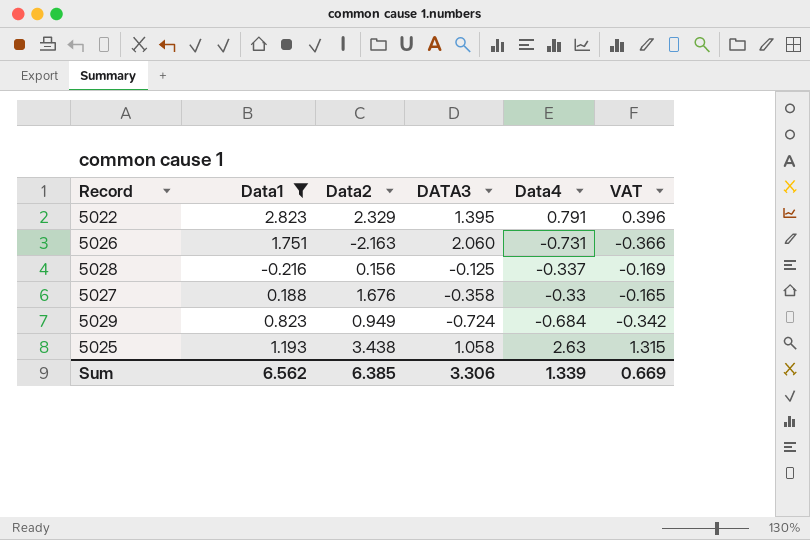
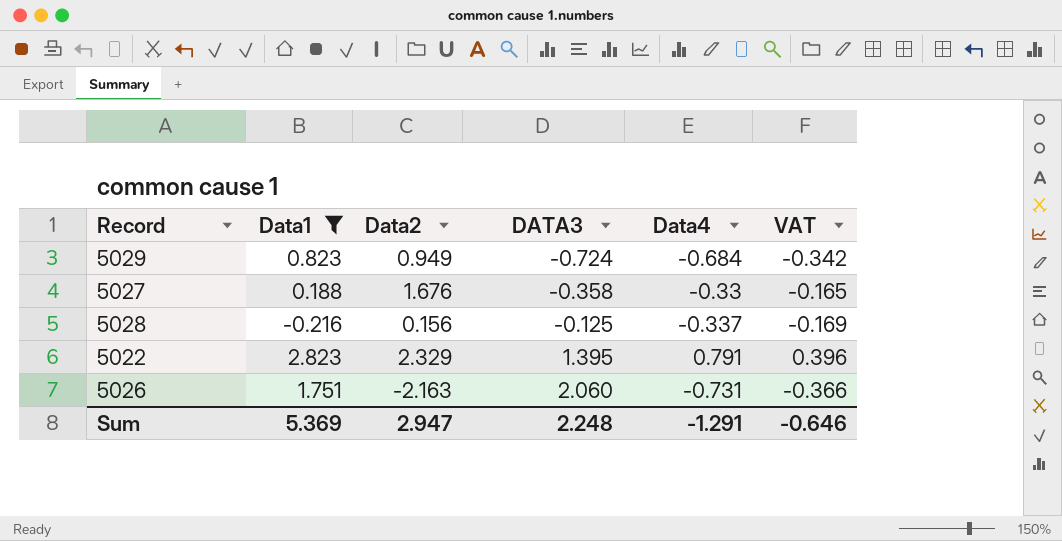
row order: none -> DATA3 ascending
row 5025: 1.193 | 3.438 | 1.058 | 2.63 | 1.315 -> none
Sum | Data1: 6.562 -> 5.369
Sum | Data2: 6.385 -> 2.947
Sum | DATA3: 3.306 -> 2.248
Sum | Data4: 1.339 -> -1.291
Sum | VAT: 0.669 -> -0.646

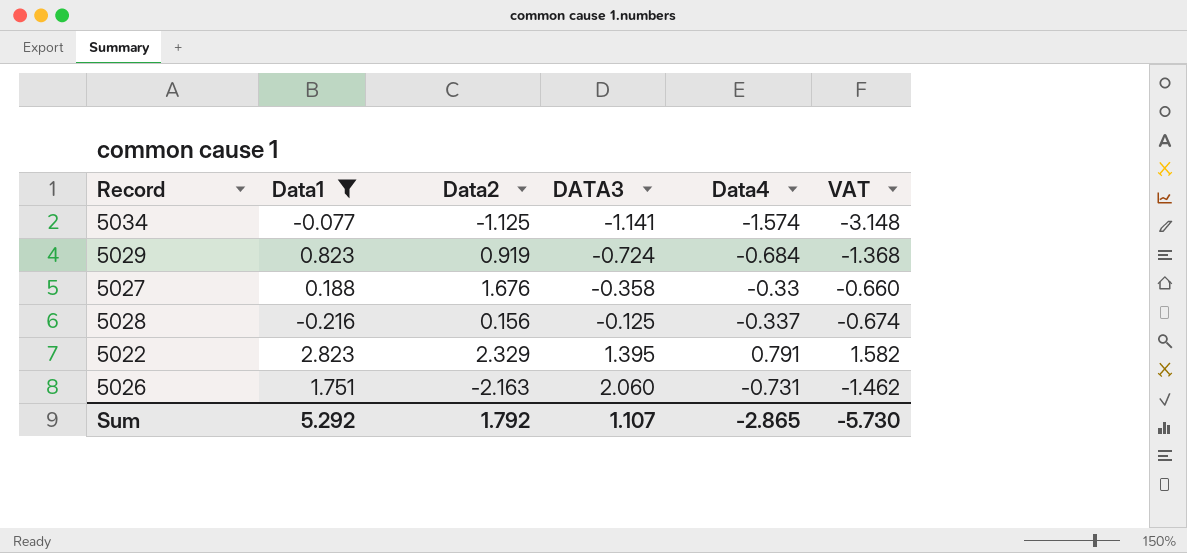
column VAT | formula: [Data4] * 0.5 -> [Data4] * 2
row 5034: none -> -0.077 | -1.125 | -1.141 | -1.574 | -3.148
5029 | Data2: 0.949 -> 0.919
Sum | Data1: 5.369 -> 5.292
Sum | Data2: 2.947 -> 1.792
Sum | DATA3: 2.248 -> 1.107
Sum | Data4: -1.291 -> -2.865
Sum | VAT: -0.646 -> -5.730

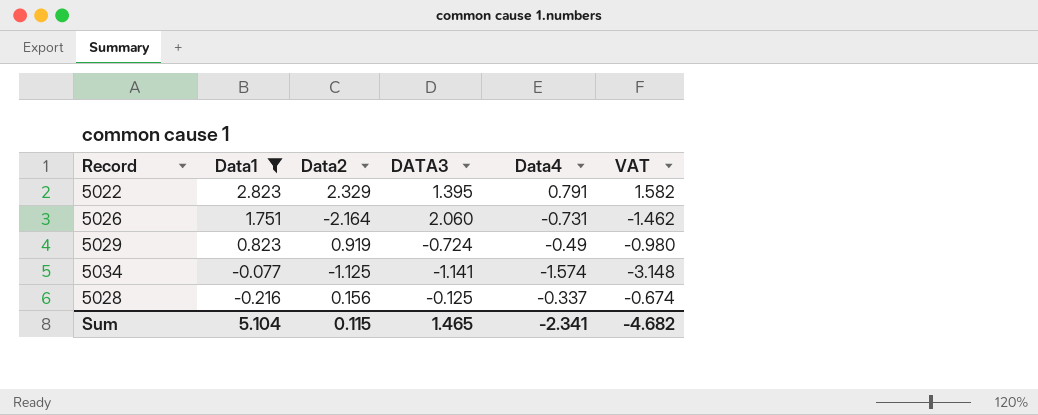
row order: DATA3 ascending -> Data1 descending
row 5027: 0.188 | 1.676 | -0.358 | -0.33 | -0.660 -> none
5026 | Data2: -2.163 -> -2.164
5029 | Data4: -0.684 -> -0.49
5029 | VAT: -1.368 -> -0.980
Sum | Data1: 5.292 -> 5.104
Sum | Data2: 1.792 -> 0.115
Sum | DATA3: 1.107 -> 1.465
Sum | Data4: -2.865 -> -2.341
Sum | VAT: -5.730 -> -4.682

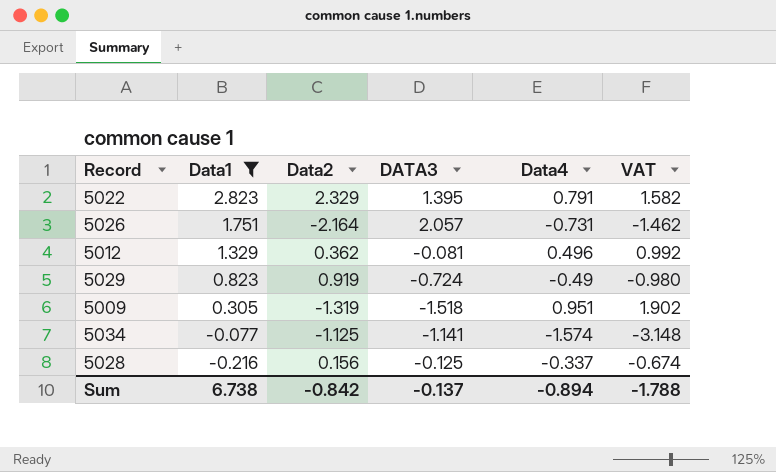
5026 | DATA3: 2.060 -> 2.057
row 5012: none -> 1.329 | 0.362 | -0.081 | 0.496 | 0.992
row 5009: none -> 0.305 | -1.319 | -1.518 | 0.951 | 1.902
Sum | Data1: 5.104 -> 6.738
Sum | Data2: 0.115 -> -0.842
Sum | DATA3: 1.465 -> -0.137
Sum | Data4: -2.341 -> -0.894
Sum | VAT: -4.682 -> -1.788

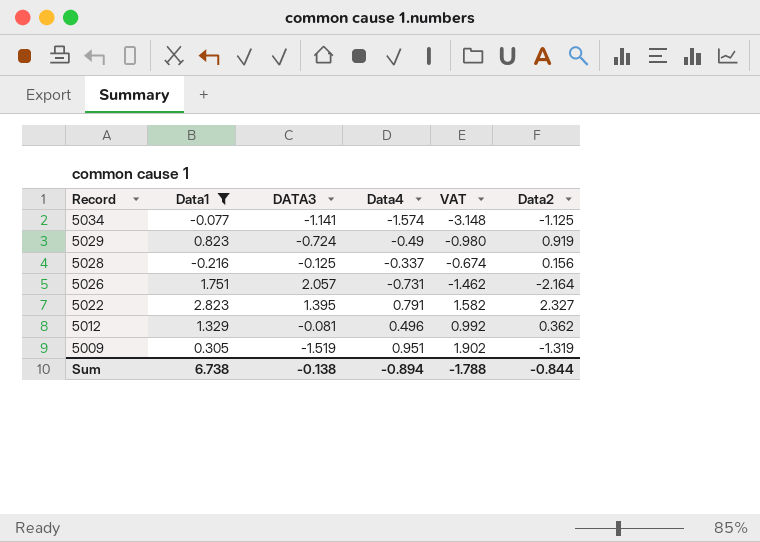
row order: Data1 descending -> Record descending
column Data2 | position: 3 -> 6
5022 | Data2: 2.329 -> 2.327
5009 | DATA3: -1.518 -> -1.519
Sum | DATA3: -0.137 -> -0.138
Sum | Data2: -0.842 -> -0.844

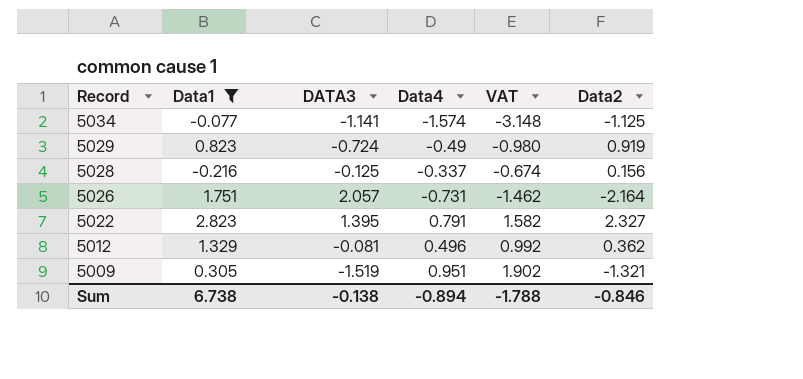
5009 | Data2: -1.319 -> -1.321
Sum | Data2: -0.844 -> -0.846

